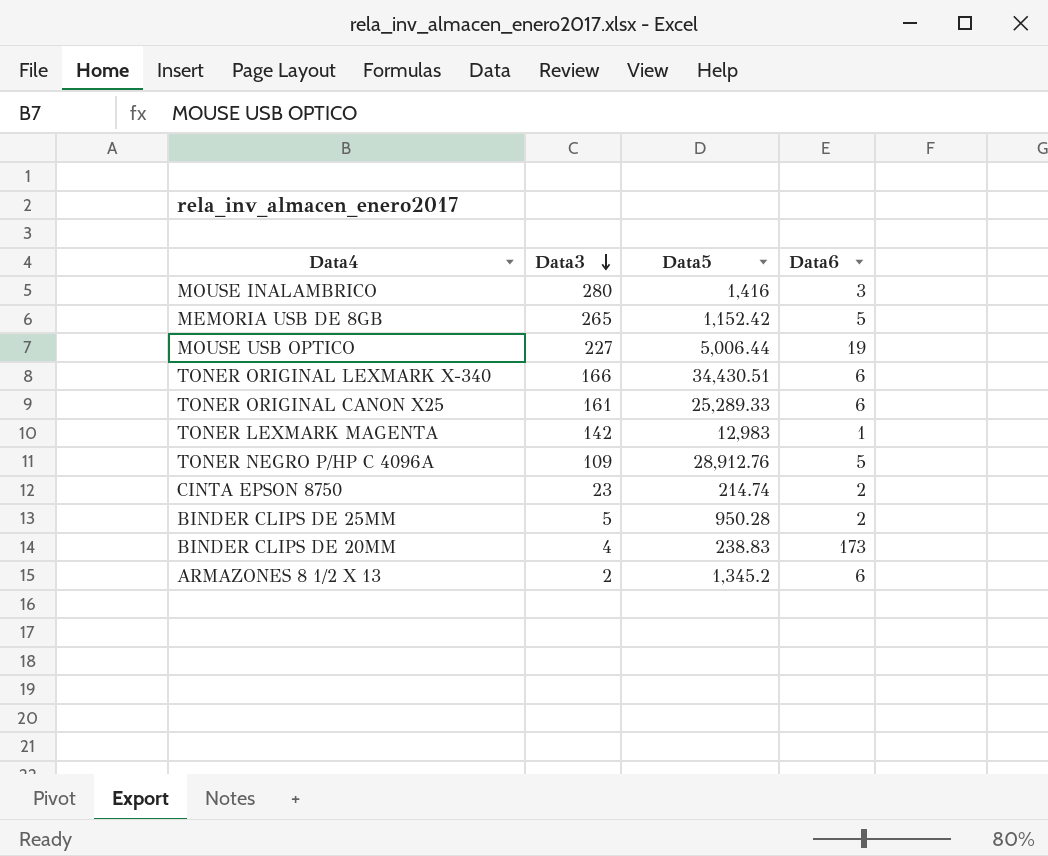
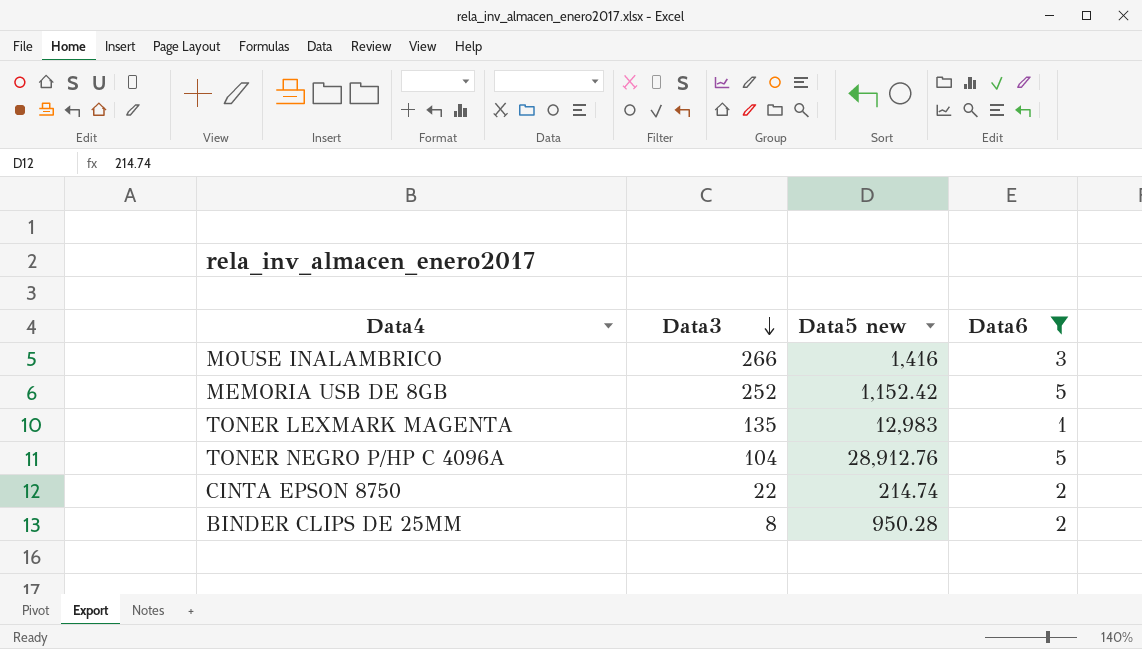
filter: none -> Data6 <= 5
column name: Data5 -> Data5 new
MOUSE INALAMBRICO | Data3: 280 -> 266
MEMORIA USB DE 8GB | Data3: 265 -> 252
TONER LEXMARK MAGENTA | Data3: 142 -> 135
TONER NEGRO P/HP C 4096A | Data3: 109 -> 104
CINTA EPSON 8750 | Data3: 23 -> 22
BINDER CLIPS DE 25MM | Data3: 5 -> 8

